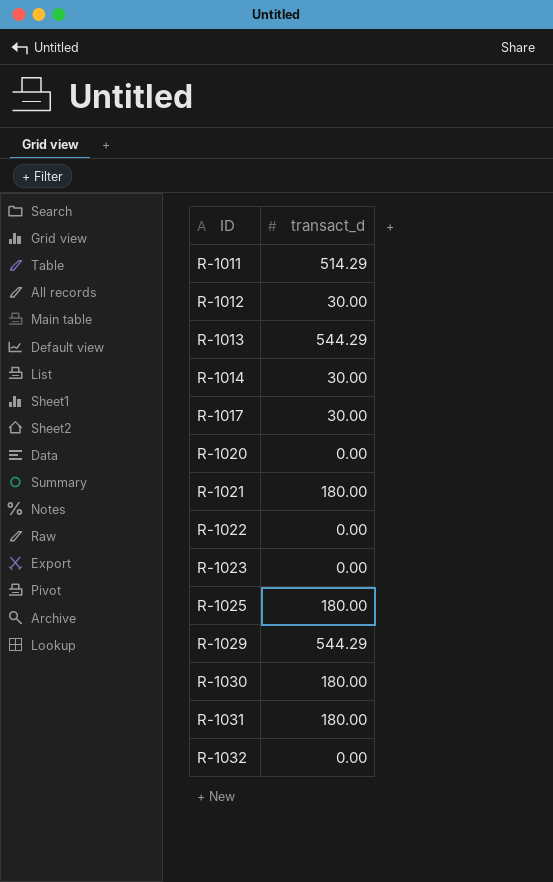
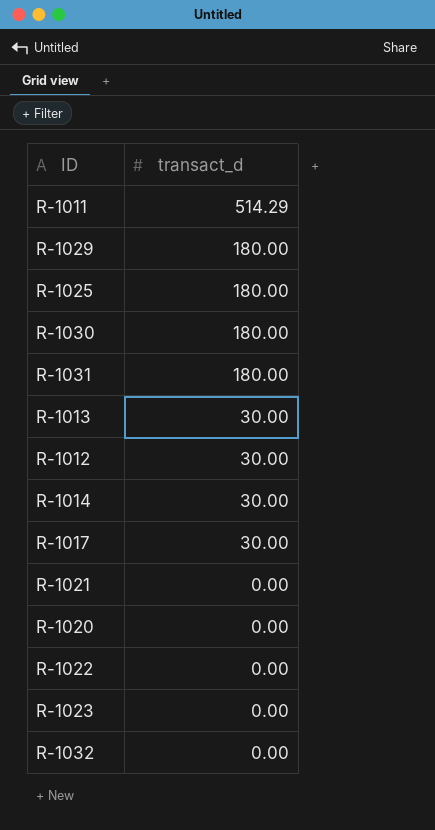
row order: ID ascending -> transact_d descending
R-1029 | transact_d: 544.29 -> 180.00
R-1013 | transact_d: 544.29 -> 30.00
R-1021 | transact_d: 180.00 -> 0.00

